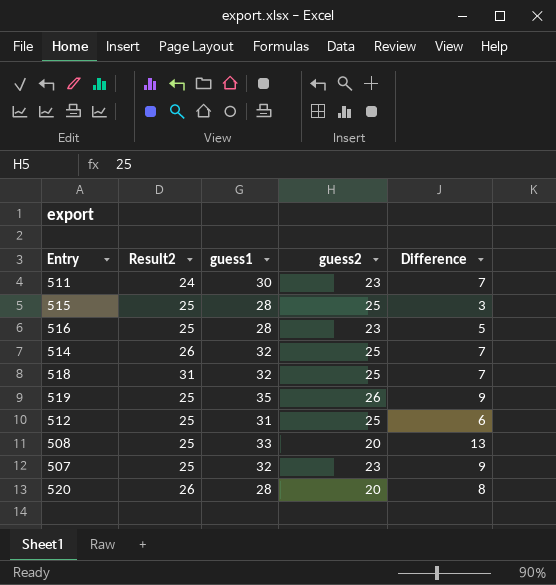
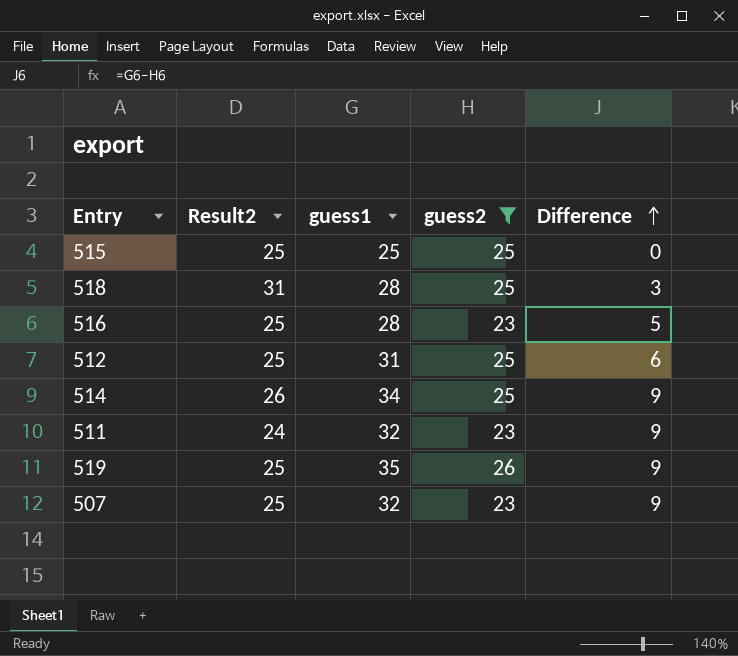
filter: none -> guess2 != 20
row order: none -> Difference ascending
515 | guess1: 28 -> 25
515 | Difference: 3 -> 0
518 | guess1: 32 -> 28
518 | Difference: 7 -> 3
514 | guess1: 32 -> 34
514 | Difference: 7 -> 9
511 | guess1: 30 -> 32
511 | Difference: 7 -> 9

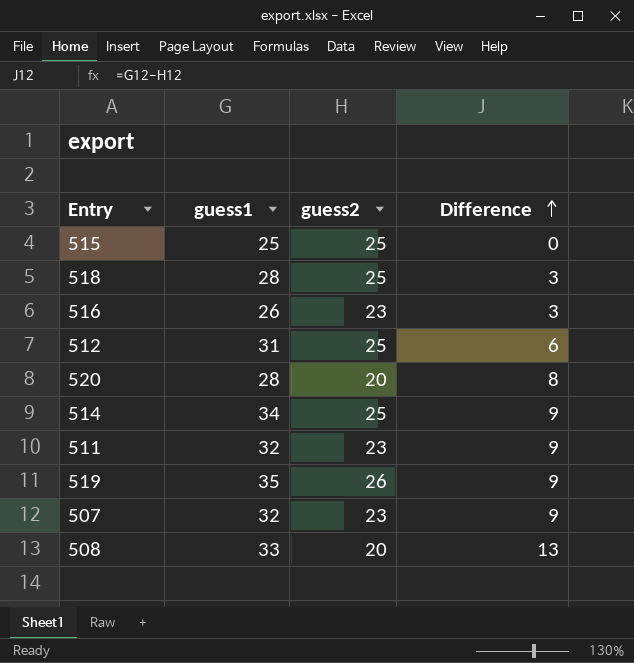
filter: guess2 != 20 -> none
column Result2 | position: 2 -> none
516 | guess1: 28 -> 26
516 | Difference: 5 -> 3

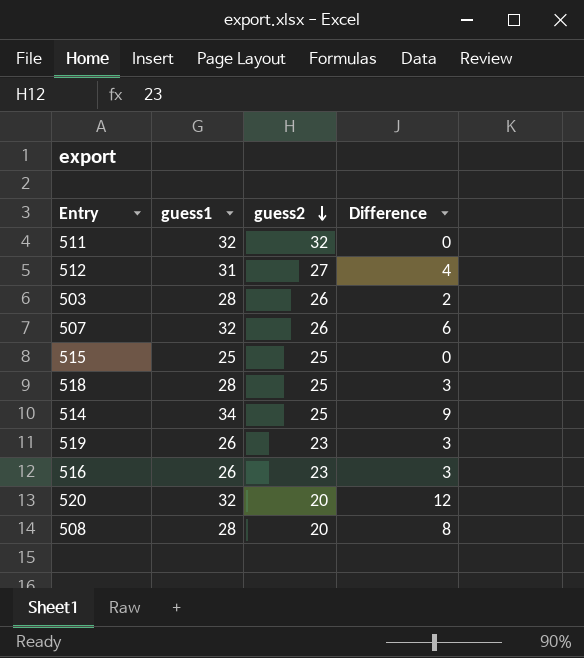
row order: Difference ascending -> guess2 descending
511 | guess2: 23 -> 32
511 | Difference: 9 -> 0
512 | guess2: 25 -> 27
512 | Difference: 6 -> 4
row 503: none -> 28 | 26 | 2
507 | guess2: 23 -> 26
507 | Difference: 9 -> 6
519 | guess1: 35 -> 26
519 | guess2: 26 -> 23
519 | Difference: 9 -> 3
520 | guess1: 28 -> 32
520 | Difference: 8 -> 12
508 | guess1: 33 -> 28
508 | Difference: 13 -> 8

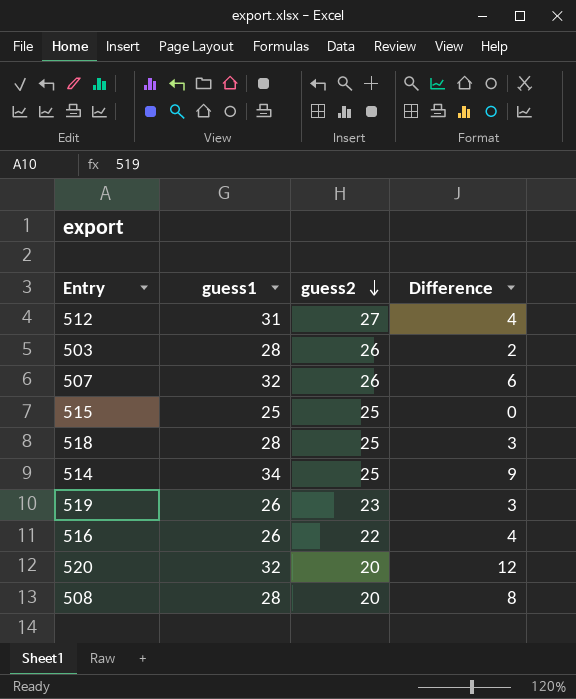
row 511: 32 | 32 | 0 -> none
516 | guess2: 23 -> 22
516 | Difference: 3 -> 4

